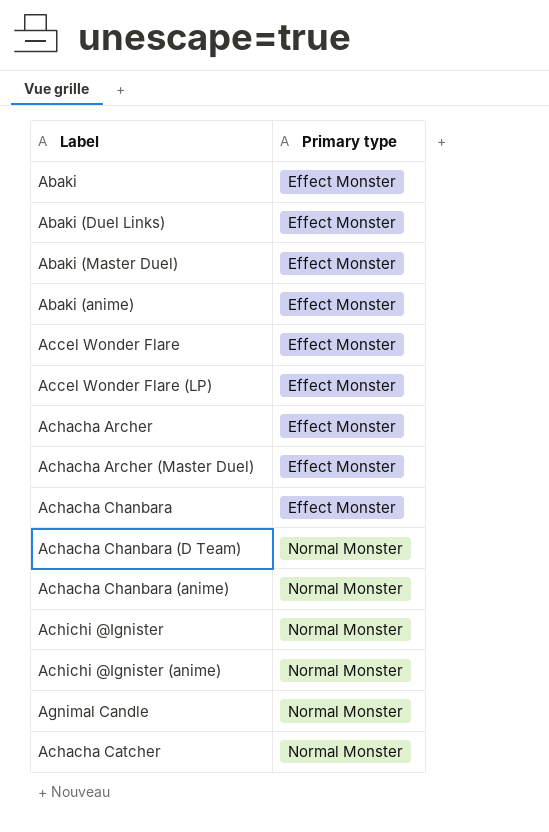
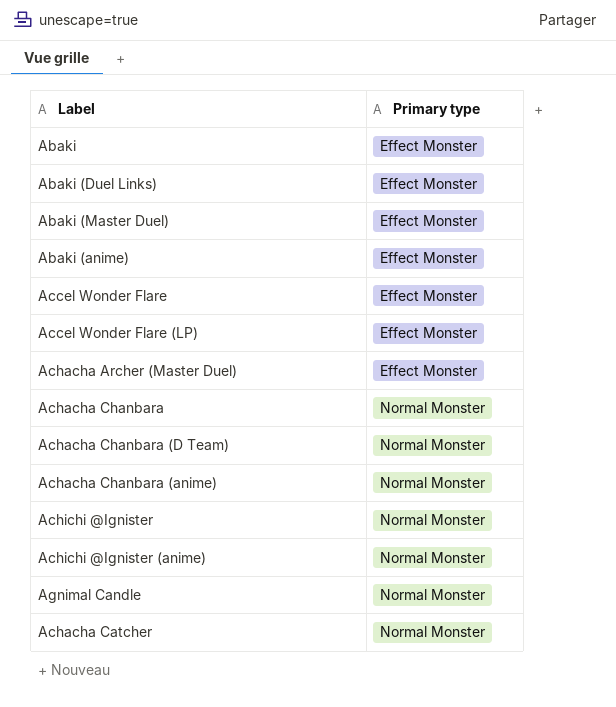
row Achacha Archer: Effect Monster -> none
Achacha Chanbara | Primary type: Effect Monster -> Normal Monster

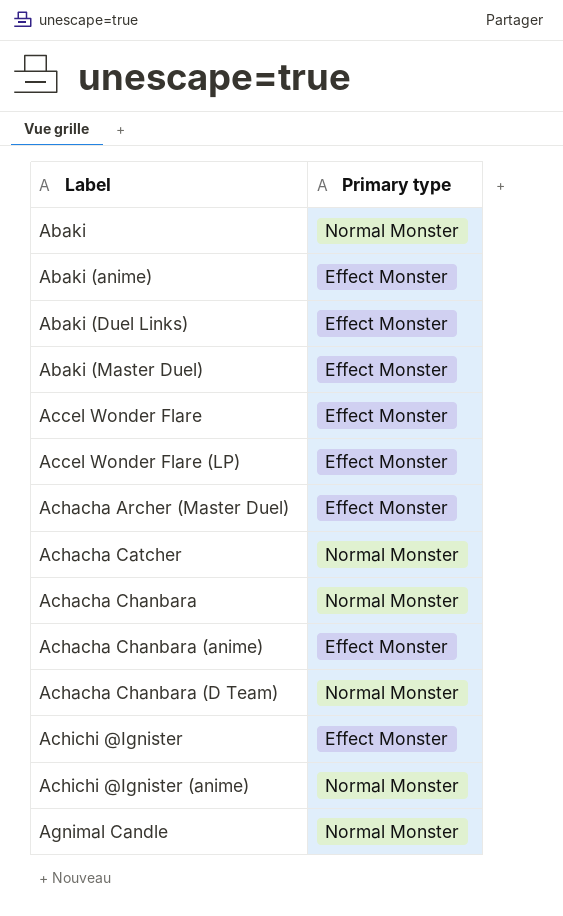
row order: Primary type ascending -> Label ascending
Abaki | Primary type: Effect Monster -> Normal Monster
Achacha Chanbara (anime) | Primary type: Normal Monster -> Effect Monster
Achichi @Ignister | Primary type: Normal Monster -> Effect Monster

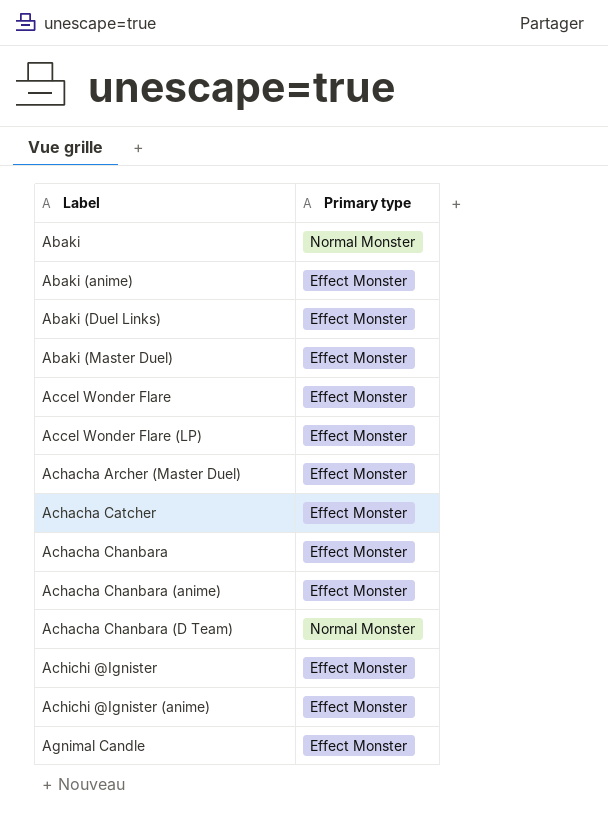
Achacha Catcher | Primary type: Normal Monster -> Effect Monster
Achacha Chanbara | Primary type: Normal Monster -> Effect Monster
Achichi @Ignister (anime) | Primary type: Normal Monster -> Effect Monster
Agnimal Candle | Primary type: Normal Monster -> Effect Monster

